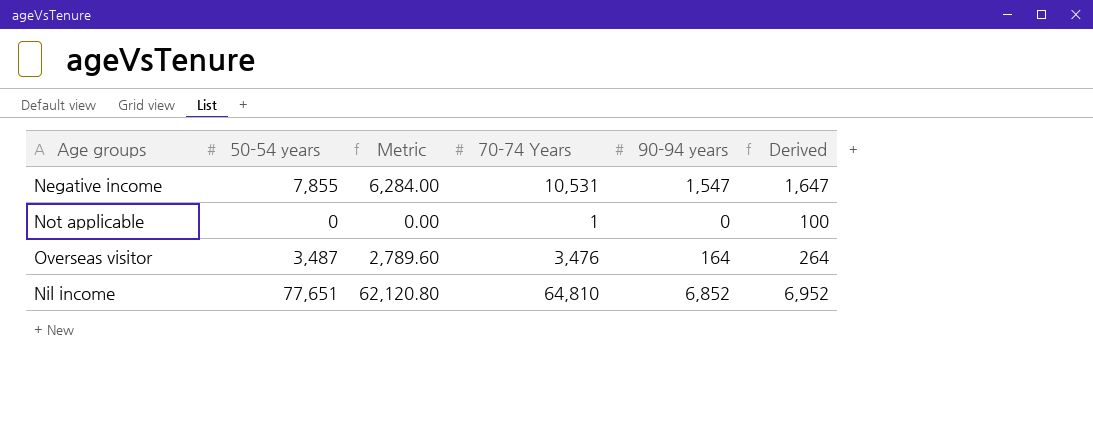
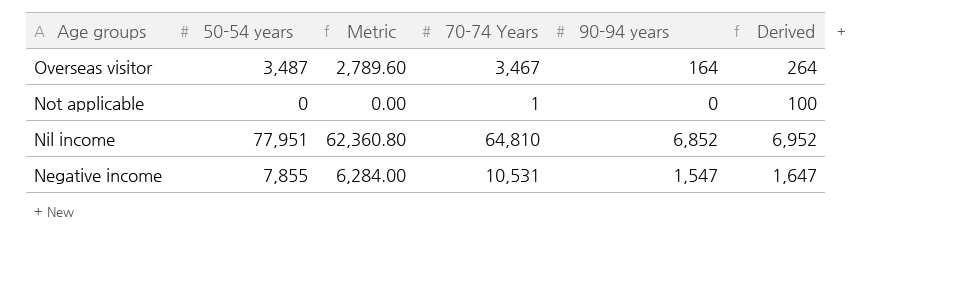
row order: none -> Age groups descending
Overseas visitor | 70-74 Years: 3,476 -> 3,467
Nil income | 50-54 years: 77,651 -> 77,951
Nil income | Metric: 62,120.80 -> 62,360.80

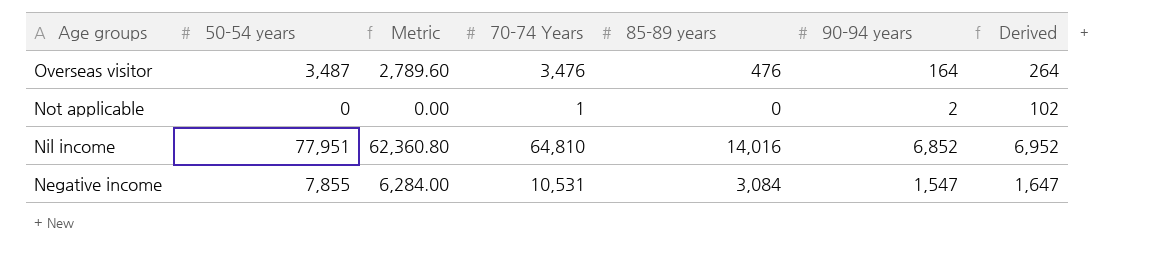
column 85-89 years | position: none -> 5
Overseas visitor | 70-74 Years: 3,467 -> 3,476
Not applicable | 90-94 years: 0 -> 2
Not applicable | Derived: 100 -> 102

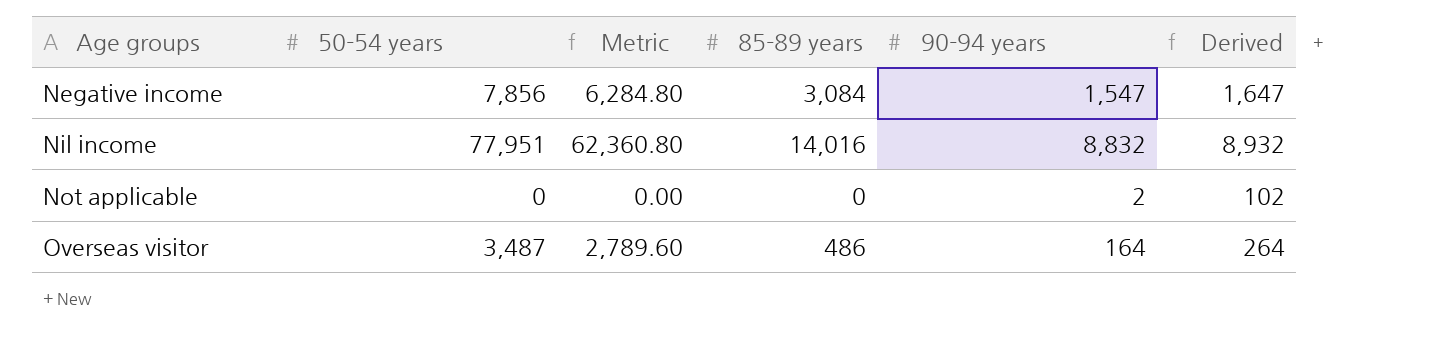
row order: Age groups descending -> Age groups ascending
column 70-74 Years | position: 4 -> none
Negative income | 50-54 years: 7,855 -> 7,856
Negative income | Metric: 6,284.00 -> 6,284.80
Nil income | 90-94 years: 6,852 -> 8,832
Nil income | Derived: 6,952 -> 8,932
Overseas visitor | 85-89 years: 476 -> 486

